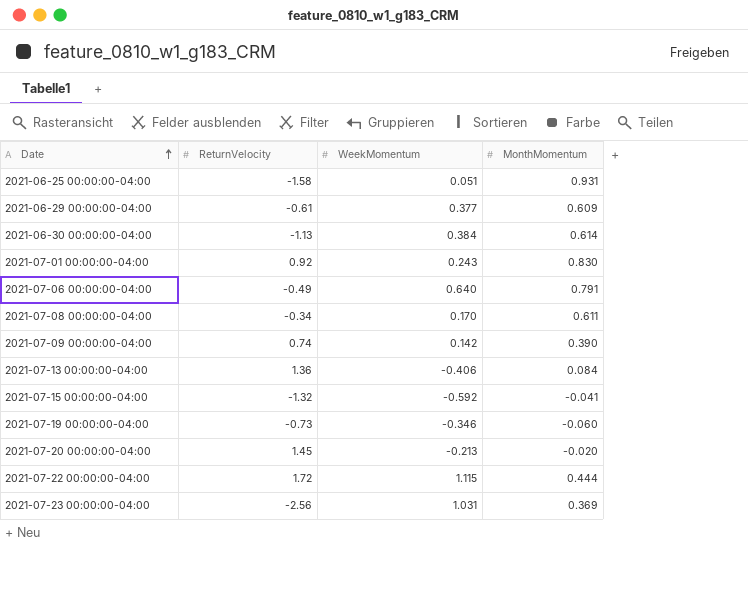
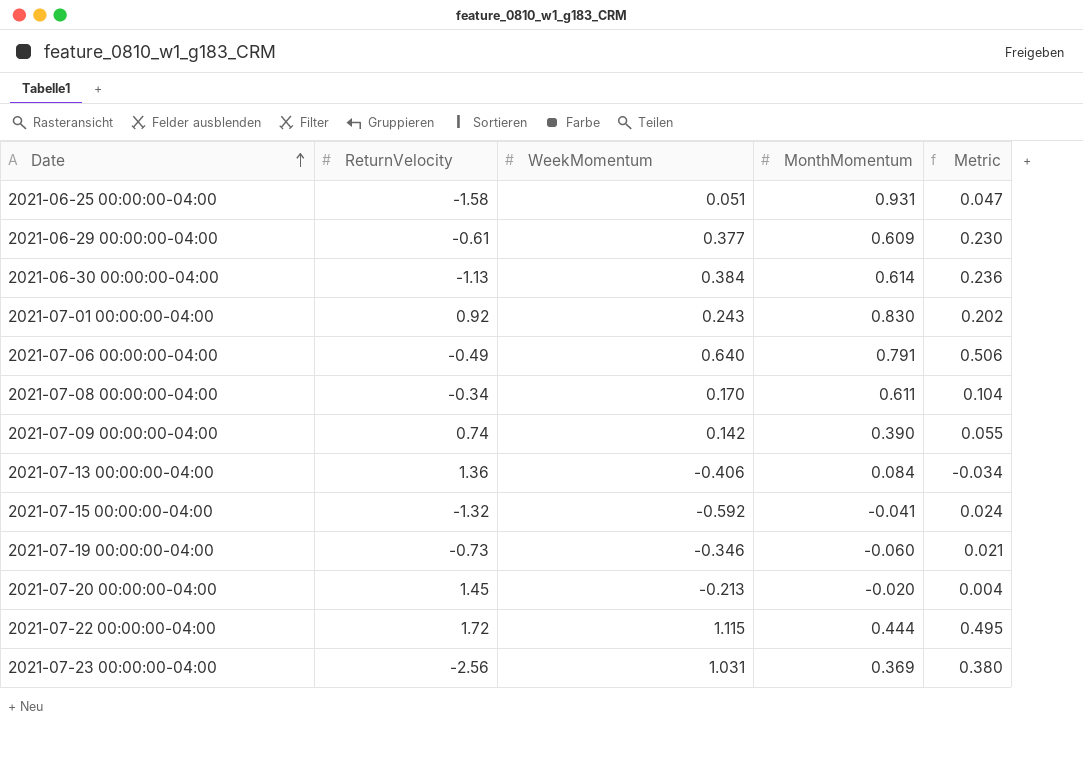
column Metric | formula: none -> [WeekMomentum] * [MonthMomentum]

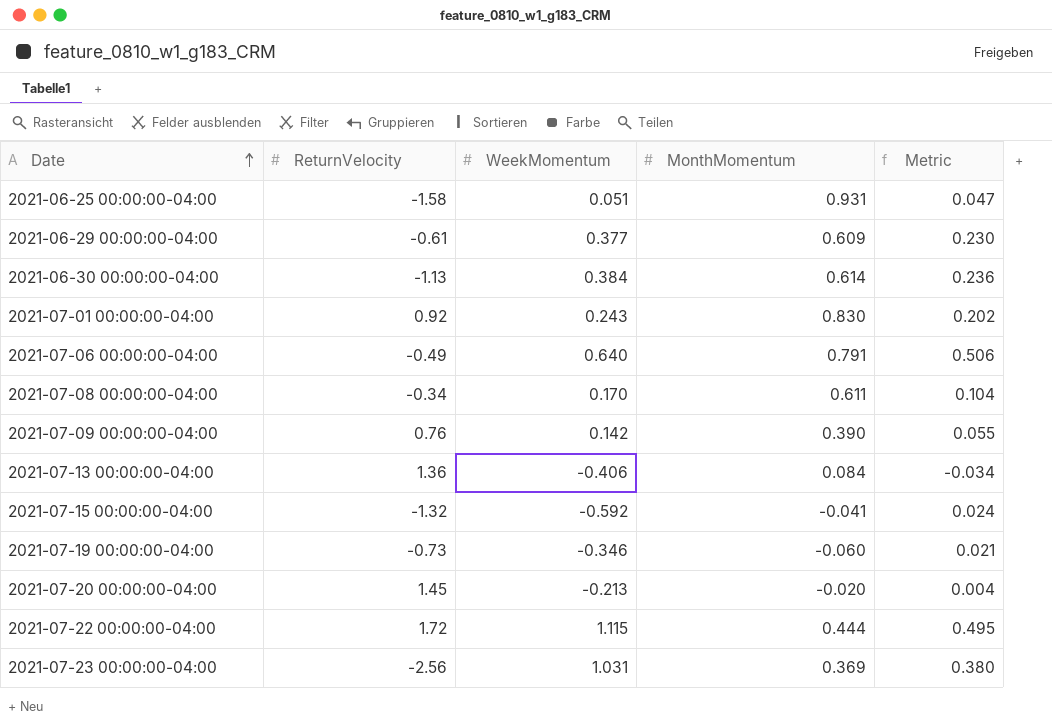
2021-07-09 00:00:00-04:00 | ReturnVelocity: 0.74 -> 0.76

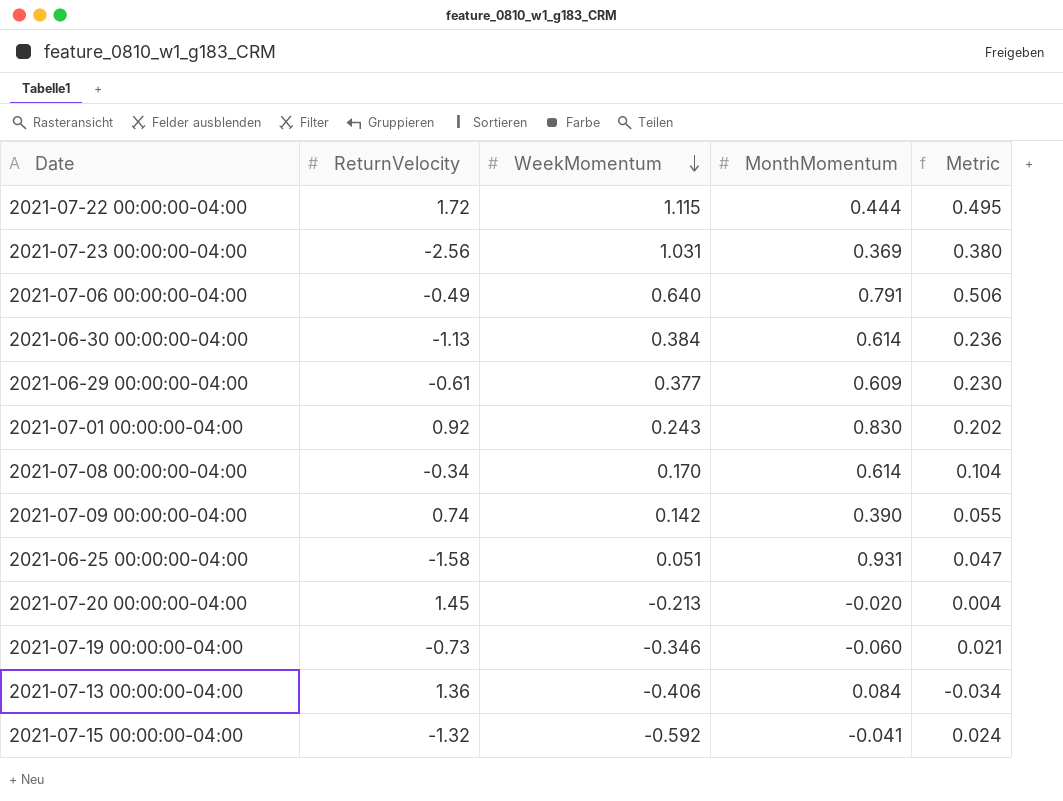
row order: Date ascending -> WeekMomentum descending
2021-07-08 00:00:00-04:00 | MonthMomentum: 0.611 -> 0.614
2021-07-09 00:00:00-04:00 | ReturnVelocity: 0.76 -> 0.74

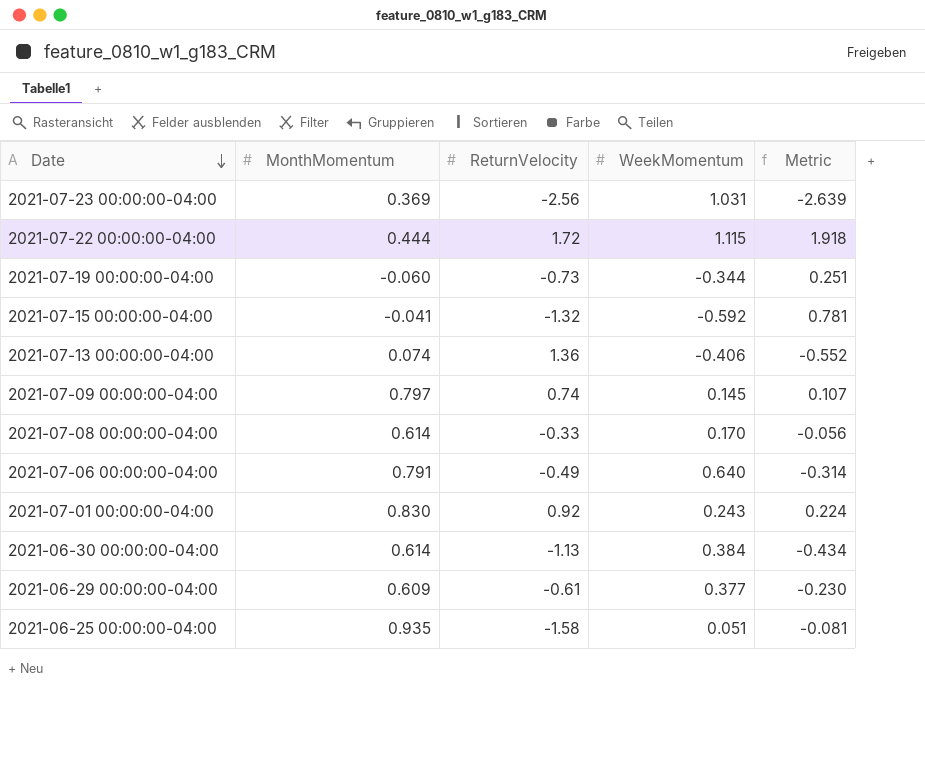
row order: WeekMomentum descending -> Date descending
column MonthMomentum | position: 4 -> 2
column Metric | formula: [WeekMomentum] * [MonthMomentum] -> [ReturnVelocity] * [WeekMomentum]
row 2021-07-20 00:00:00-04:00: 1.45 | -0.213 | -0.020 | 0.004 -> none
2021-07-19 00:00:00-04:00 | WeekMomentum: -0.346 -> -0.344
2021-07-13 00:00:00-04:00 | MonthMomentum: 0.084 -> 0.074
2021-07-09 00:00:00-04:00 | MonthMomentum: 0.390 -> 0.797
2021-07-09 00:00:00-04:00 | WeekMomentum: 0.142 -> 0.145
2021-07-08 00:00:00-04:00 | ReturnVelocity: -0.34 -> -0.33
2021-06-25 00:00:00-04:00 | MonthMomentum: 0.931 -> 0.935

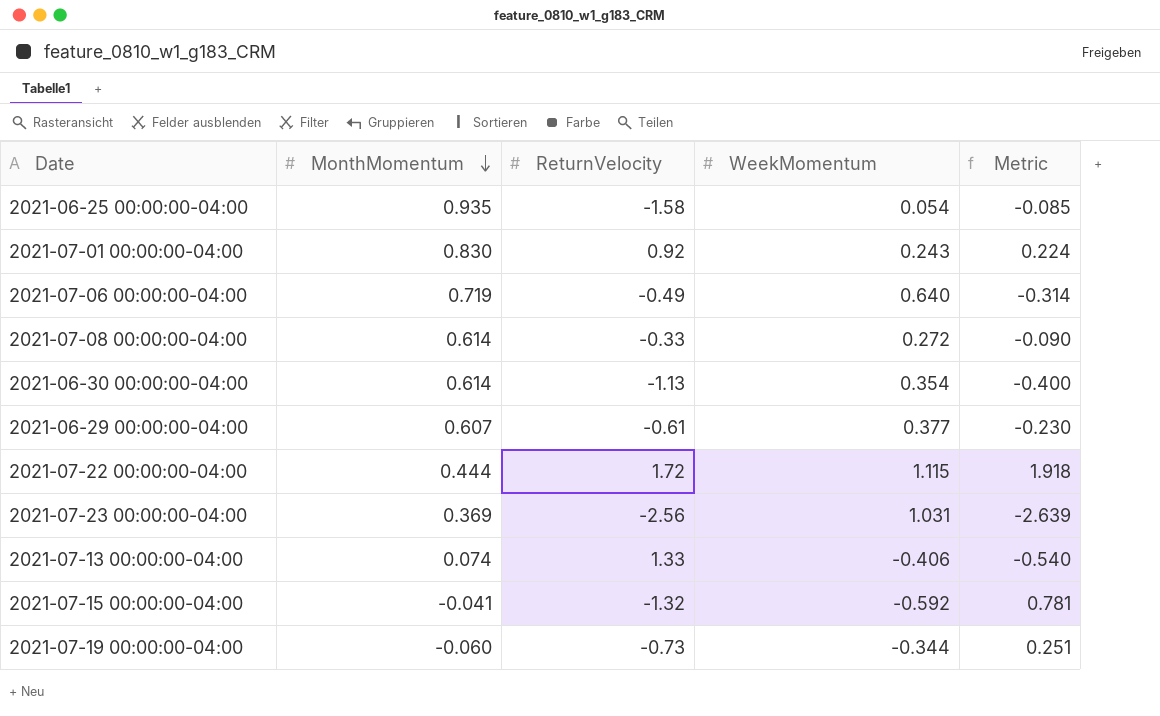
row order: Date descending -> MonthMomentum descending
row 2021-07-09 00:00:00-04:00: 0.797 | 0.74 | 0.145 | 0.107 -> none
2021-06-25 00:00:00-04:00 | WeekMomentum: 0.051 -> 0.054
2021-06-25 00:00:00-04:00 | Metric: -0.081 -> -0.085
2021-07-06 00:00:00-04:00 | MonthMomentum: 0.791 -> 0.719
2021-07-08 00:00:00-04:00 | WeekMomentum: 0.170 -> 0.272
2021-07-08 00:00:00-04:00 | Metric: -0.056 -> -0.090
2021-06-30 00:00:00-04:00 | WeekMomentum: 0.384 -> 0.354
2021-06-30 00:00:00-04:00 | Metric: -0.434 -> -0.400
2021-06-29 00:00:00-04:00 | MonthMomentum: 0.609 -> 0.607
2021-07-13 00:00:00-04:00 | ReturnVelocity: 1.36 -> 1.33
2021-07-13 00:00:00-04:00 | Metric: -0.552 -> -0.540

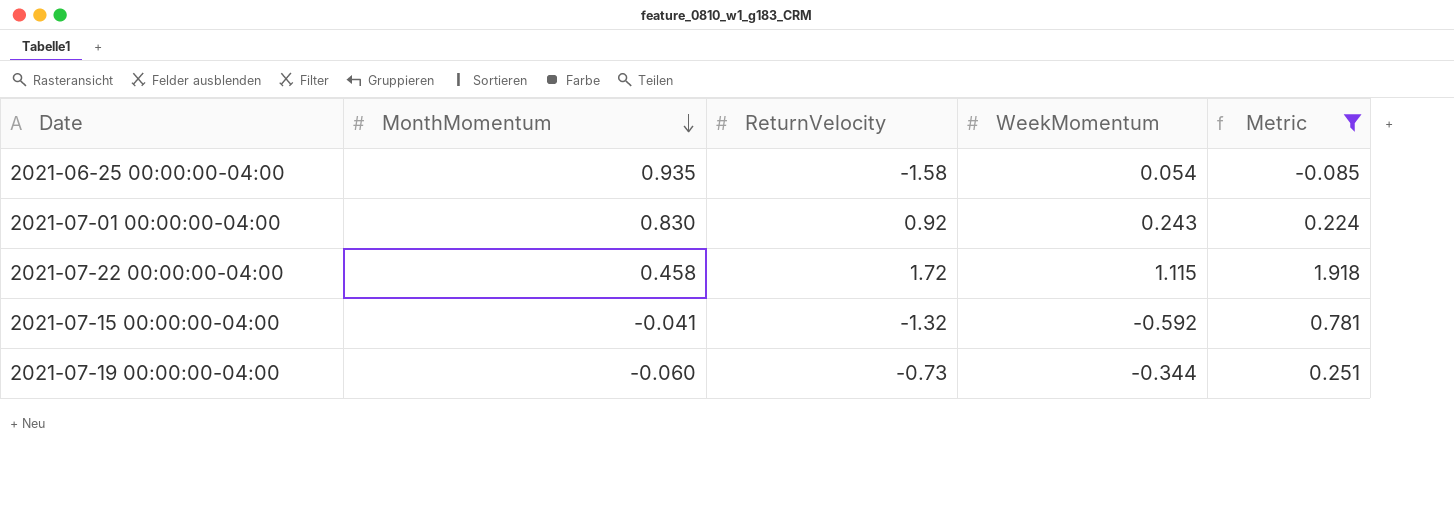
filter: none -> Metric >= -0.085
2021-07-22 00:00:00-04:00 | MonthMomentum: 0.444 -> 0.458

